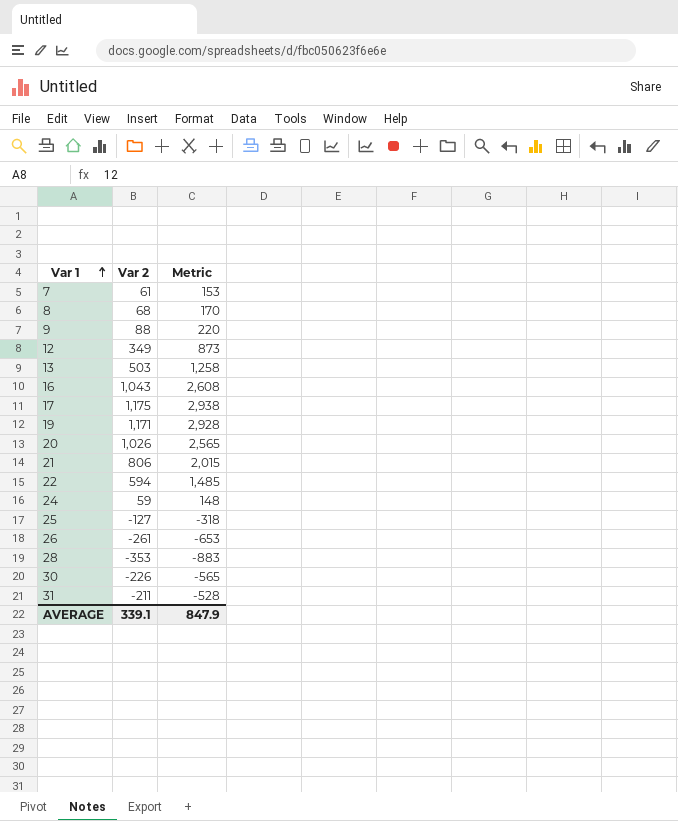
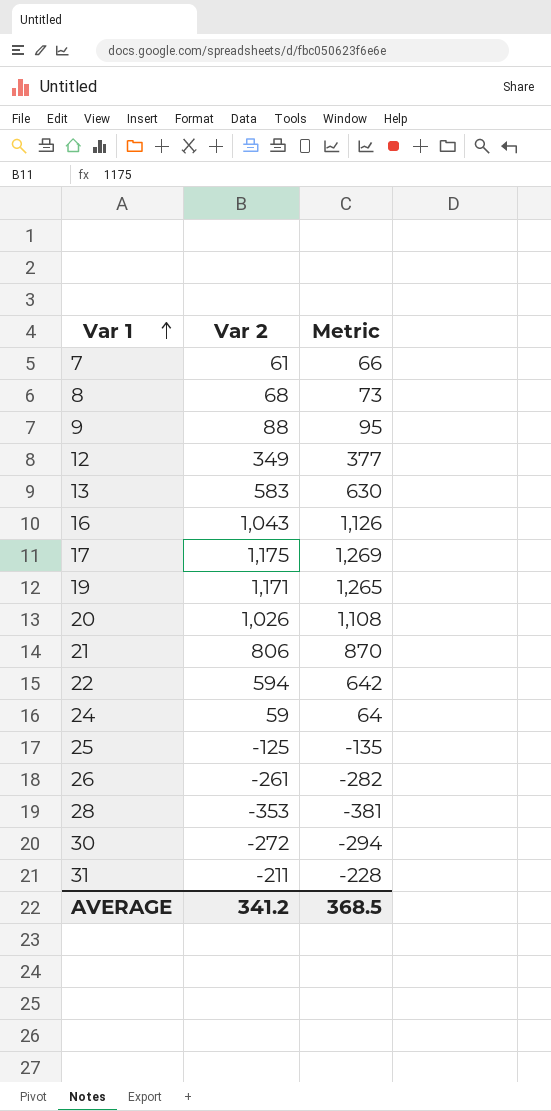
column Metric | formula: [Var 2] * 2.5 -> [Var 2] * 1.08
13 | Var 2: 503 -> 583
25 | Var 2: -127 -> -125
30 | Var 2: -226 -> -272
AVERAGE | Var 2: 339.1 -> 341.2
AVERAGE | Metric: 847.9 -> 368.5

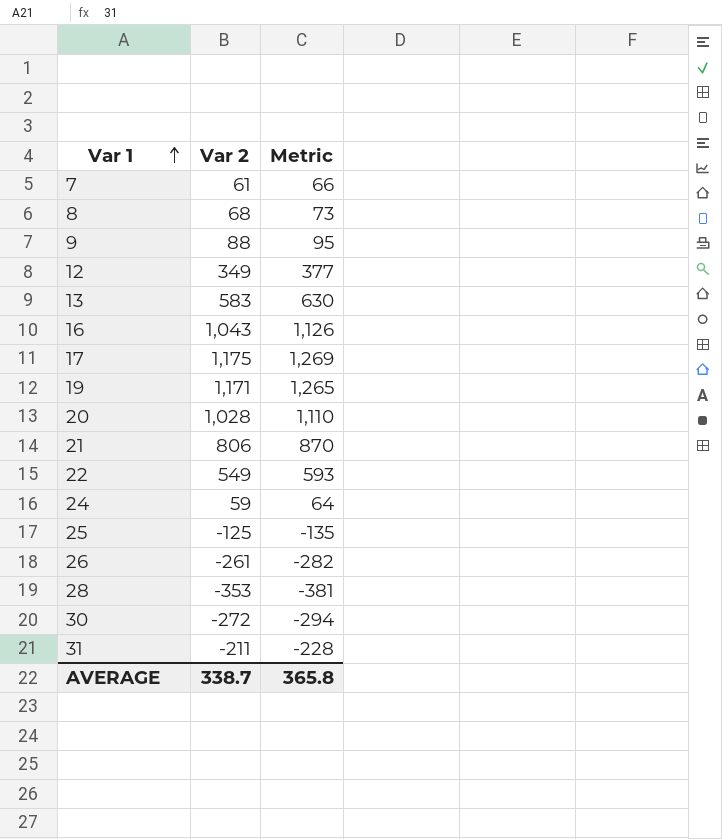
20 | Var 2: 1,026 -> 1,028
20 | Metric: 1,108 -> 1,110
22 | Var 2: 594 -> 549
22 | Metric: 642 -> 593
AVERAGE | Var 2: 341.2 -> 338.7
AVERAGE | Metric: 368.5 -> 365.8

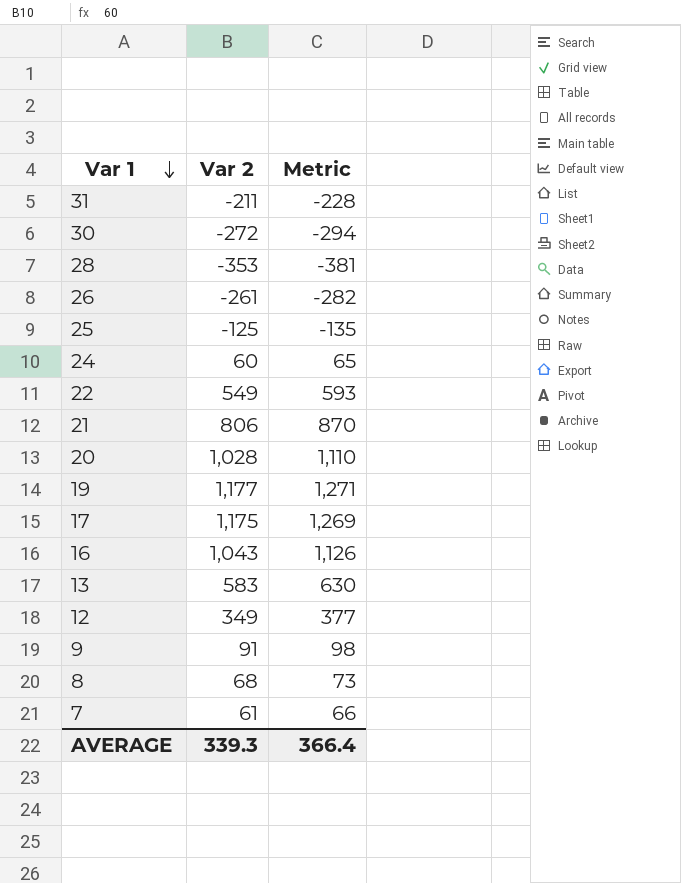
row order: Var 1 ascending -> Var 1 descending
24 | Var 2: 59 -> 60
24 | Metric: 64 -> 65
19 | Var 2: 1,171 -> 1,177
19 | Metric: 1,265 -> 1,271
9 | Var 2: 88 -> 91
9 | Metric: 95 -> 98
AVERAGE | Var 2: 338.7 -> 339.3
AVERAGE | Metric: 365.8 -> 366.4

